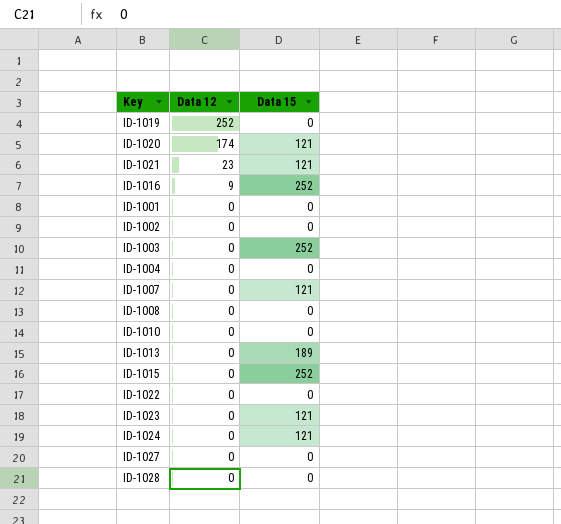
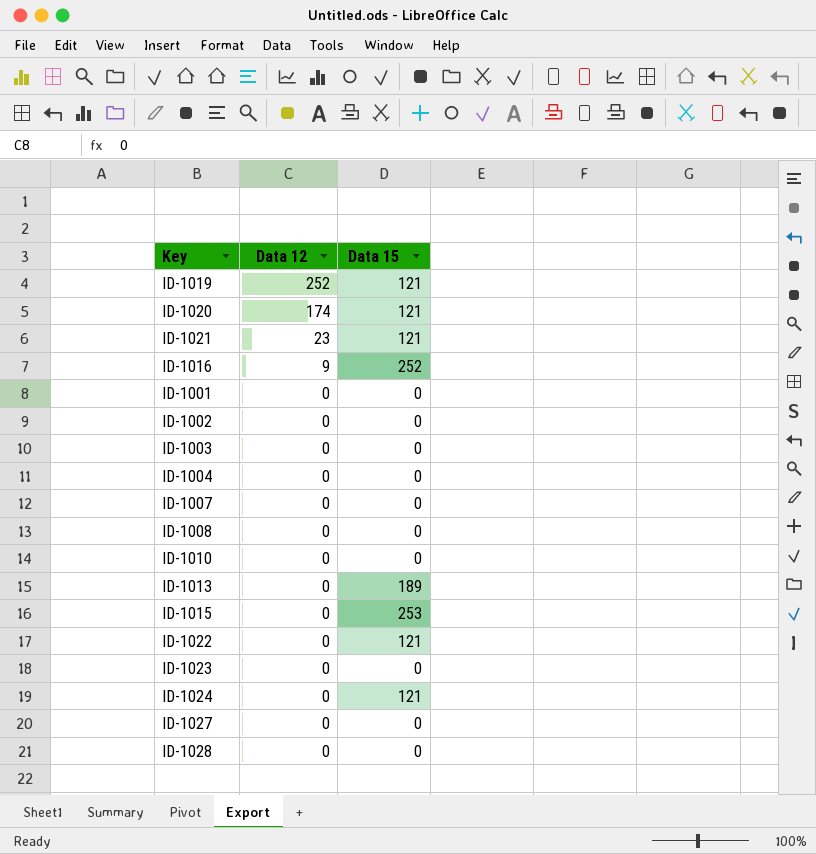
ID-1019 | Data 15: 0 -> 121
ID-1003 | Data 15: 252 -> 0
ID-1007 | Data 15: 121 -> 0
ID-1015 | Data 15: 252 -> 253
ID-1022 | Data 15: 0 -> 121
ID-1023 | Data 15: 121 -> 0

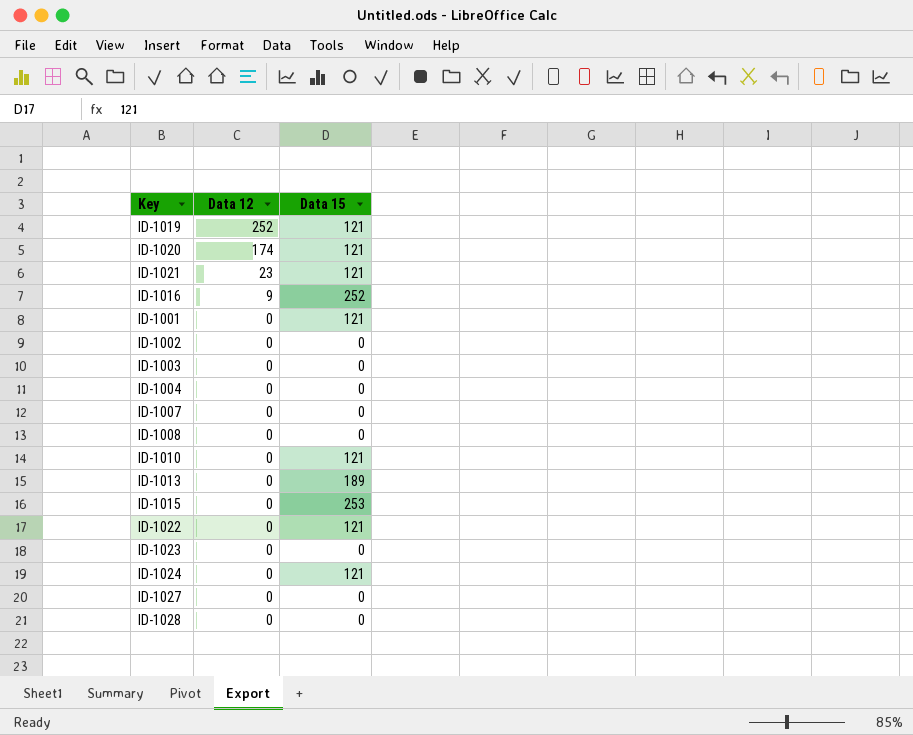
ID-1001 | Data 15: 0 -> 121
ID-1010 | Data 15: 0 -> 121

